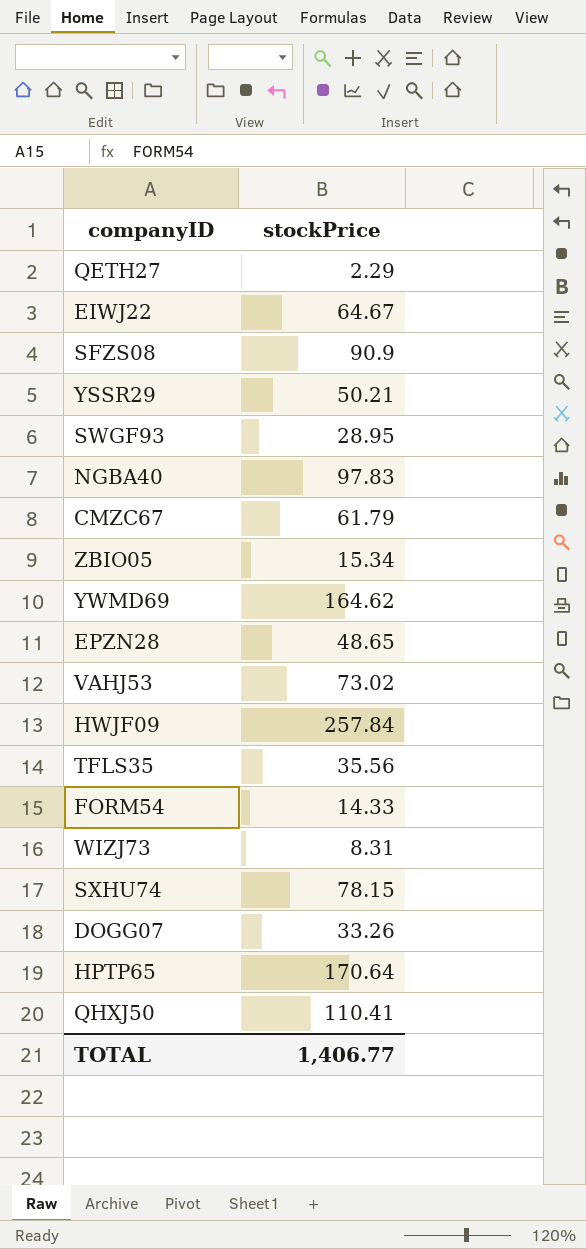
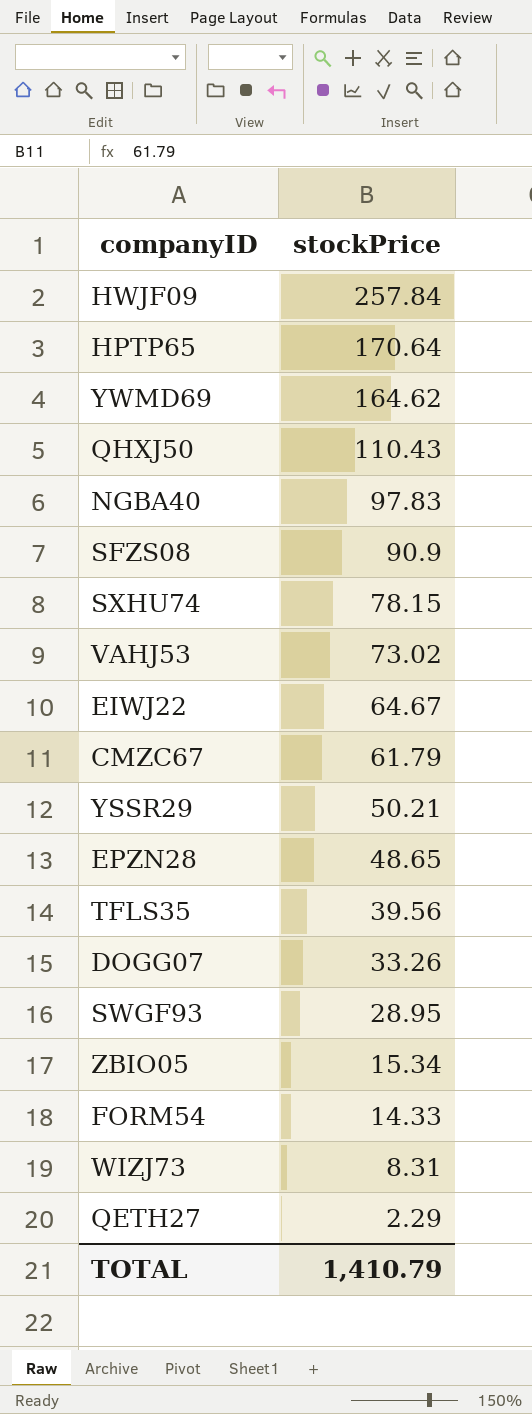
row order: none -> stockPrice descending
QHXJ50 | stockPrice: 110.41 -> 110.43
TFLS35 | stockPrice: 35.56 -> 39.56
TOTAL | stockPrice: 1,406.77 -> 1,410.79

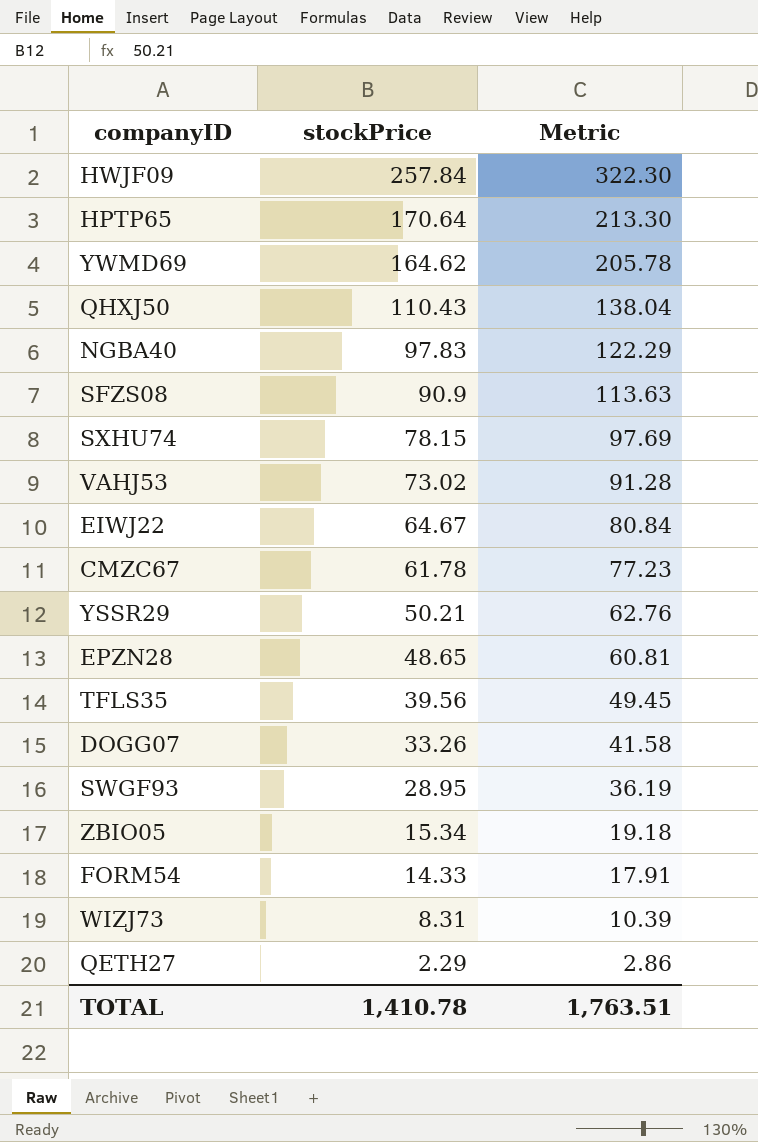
column Metric | formula: none -> [stockPrice] * 1.25
CMZC67 | stockPrice: 61.79 -> 61.78
TOTAL | stockPrice: 1,410.79 -> 1,410.78

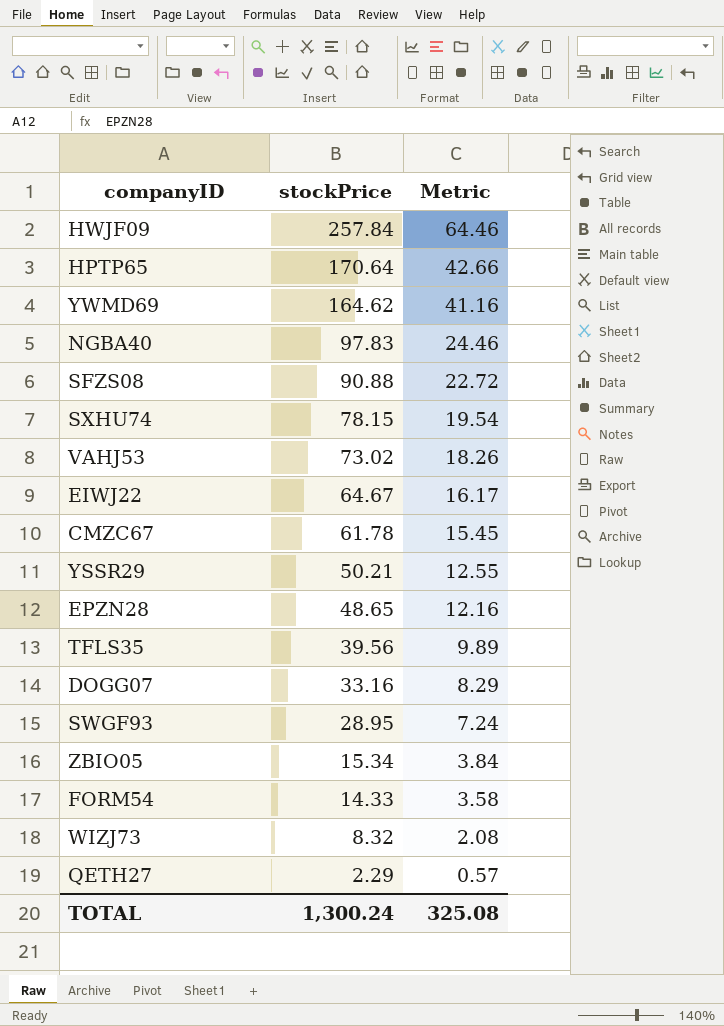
column Metric | formula: [stockPrice] * 1.25 -> [stockPrice] * 0.25
row QHXJ50: 110.43 | 138.04 -> none
SFZS08 | stockPrice: 90.9 -> 90.88
DOGG07 | stockPrice: 33.26 -> 33.16
WIZJ73 | stockPrice: 8.31 -> 8.32
TOTAL | stockPrice: 1,410.78 -> 1,300.24
TOTAL | Metric: 1,763.51 -> 325.08

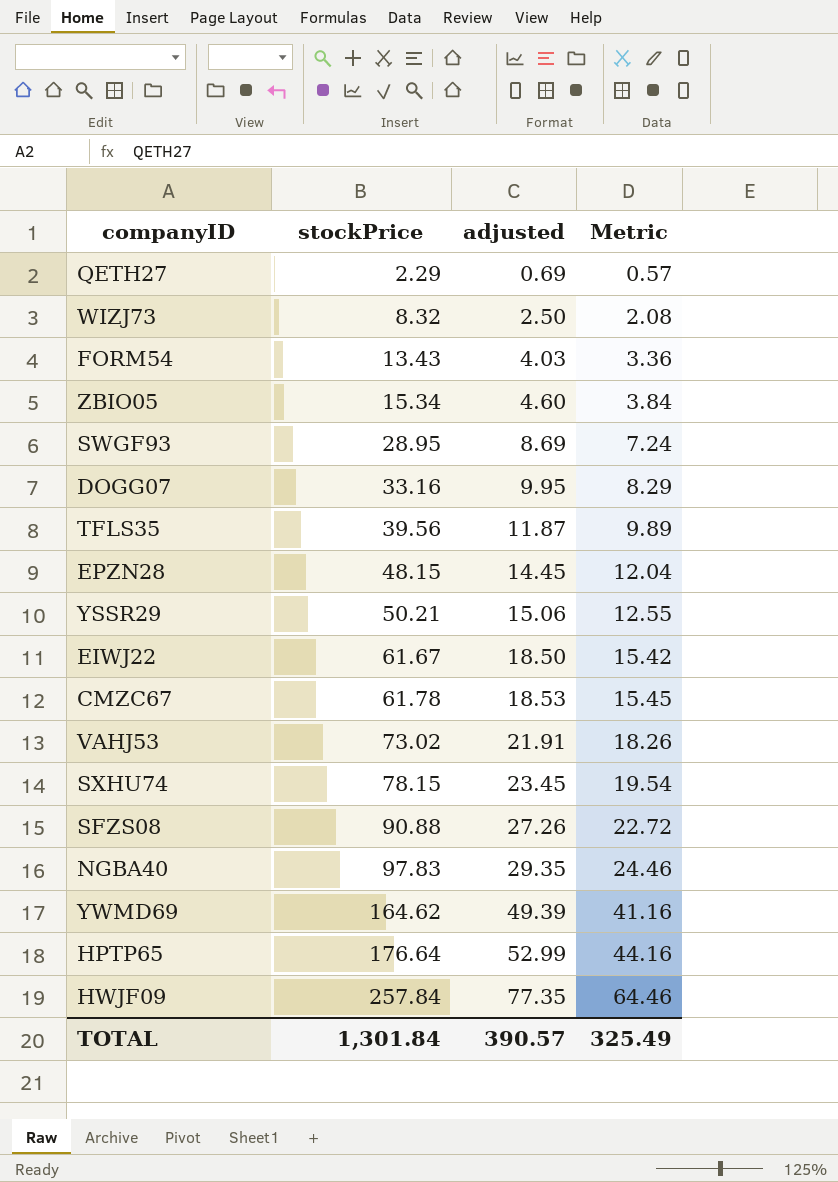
row order: stockPrice descending -> stockPrice ascending
column adjusted | formula: none -> [stockPrice] * 0.3
FORM54 | stockPrice: 14.33 -> 13.43
FORM54 | Metric: 3.58 -> 3.36
EPZN28 | stockPrice: 48.65 -> 48.15
EPZN28 | Metric: 12.16 -> 12.04
EIWJ22 | stockPrice: 64.67 -> 61.67
EIWJ22 | Metric: 16.17 -> 15.42
HPTP65 | stockPrice: 170.64 -> 176.64
HPTP65 | Metric: 42.66 -> 44.16
TOTAL | stockPrice: 1,300.24 -> 1,301.84
TOTAL | Metric: 325.08 -> 325.49

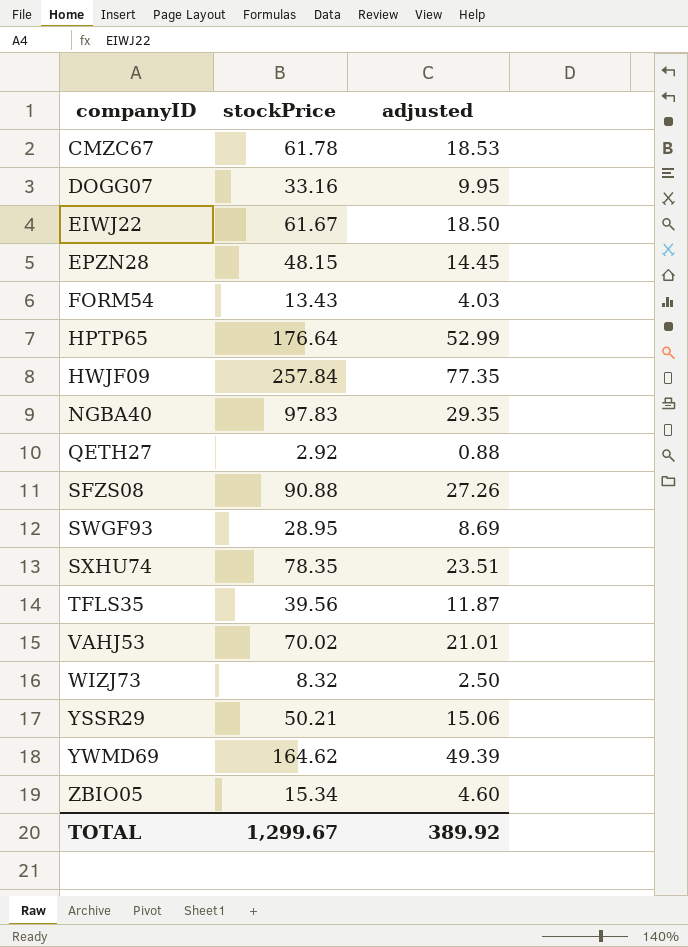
row order: stockPrice ascending -> companyID ascending
column Metric | formula: [stockPrice] * 0.25 -> none
QETH27 | stockPrice: 2.29 -> 2.92
QETH27 | adjusted: 0.69 -> 0.88
SXHU74 | stockPrice: 78.15 -> 78.35
SXHU74 | adjusted: 23.45 -> 23.51
VAHJ53 | stockPrice: 73.02 -> 70.02
VAHJ53 | adjusted: 21.91 -> 21.01
TOTAL | stockPrice: 1,301.84 -> 1,299.67
TOTAL | adjusted: 390.57 -> 389.92

